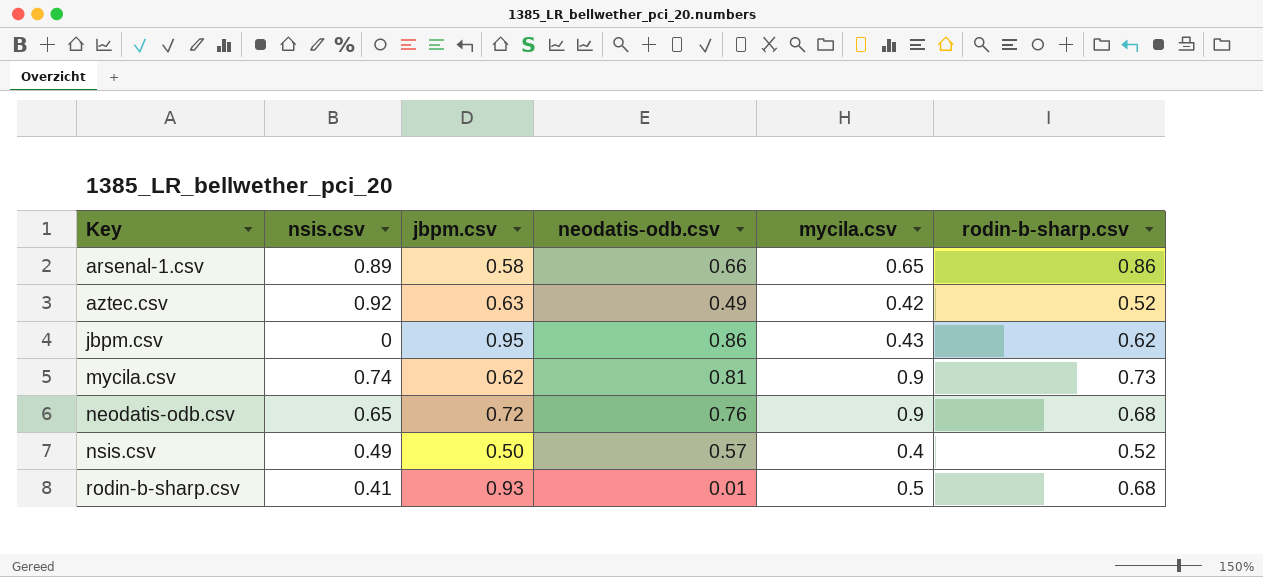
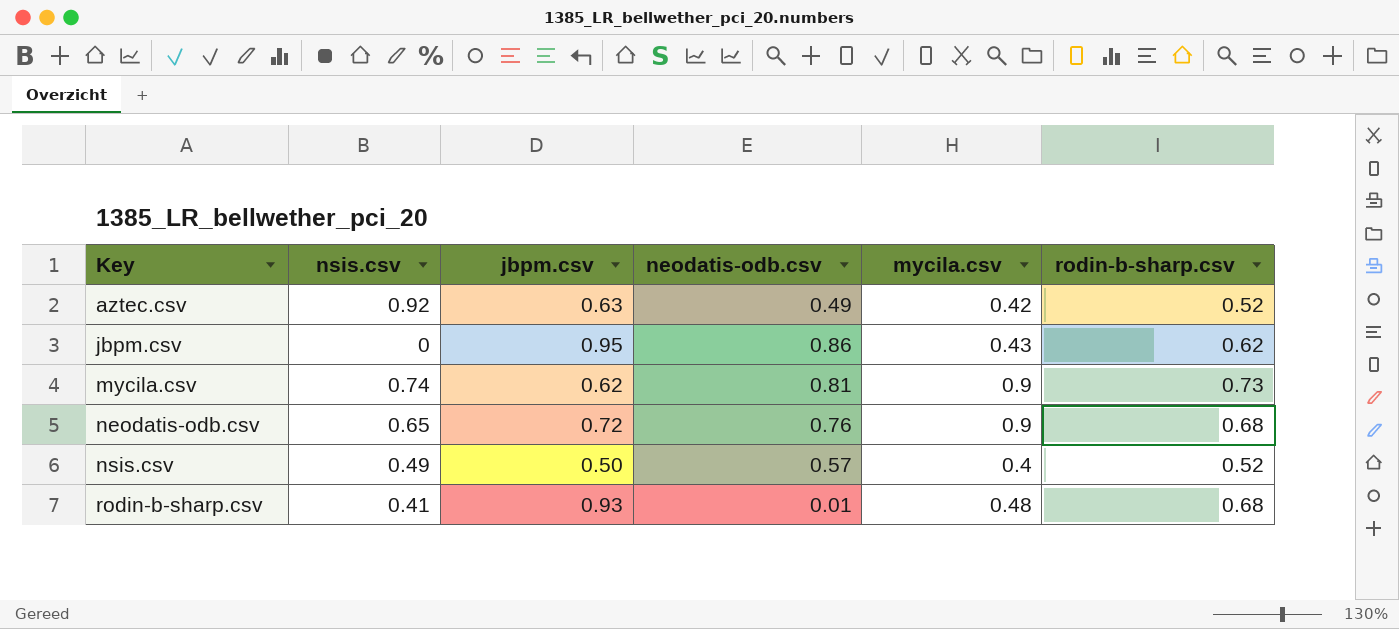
row arsenal-1.csv: 0.89 | 0.58 | 0.66 | 0.65 | 0.86 -> none
rodin-b-sharp.csv | mycila.csv: 0.5 -> 0.48

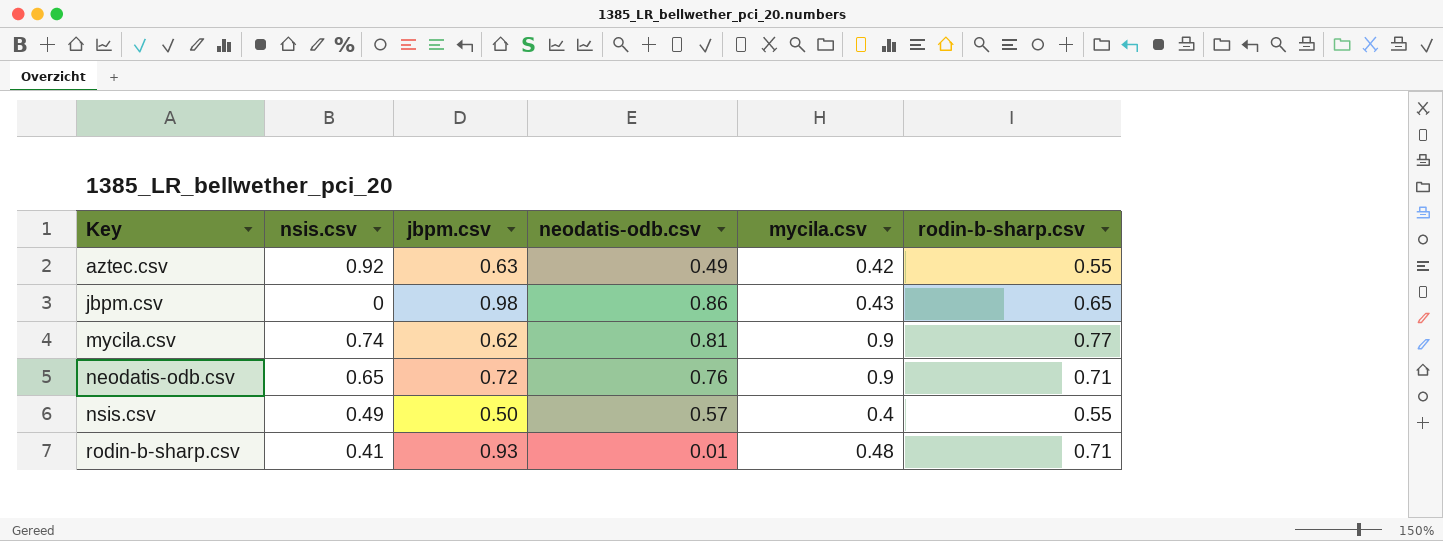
aztec.csv | rodin-b-sharp.csv: 0.52 -> 0.55
jbpm.csv | jbpm.csv: 0.95 -> 0.98
jbpm.csv | rodin-b-sharp.csv: 0.62 -> 0.65
mycila.csv | rodin-b-sharp.csv: 0.73 -> 0.77
neodatis-odb.csv | rodin-b-sharp.csv: 0.68 -> 0.71
nsis.csv | rodin-b-sharp.csv: 0.52 -> 0.55
rodin-b-sharp.csv | rodin-b-sharp.csv: 0.68 -> 0.71

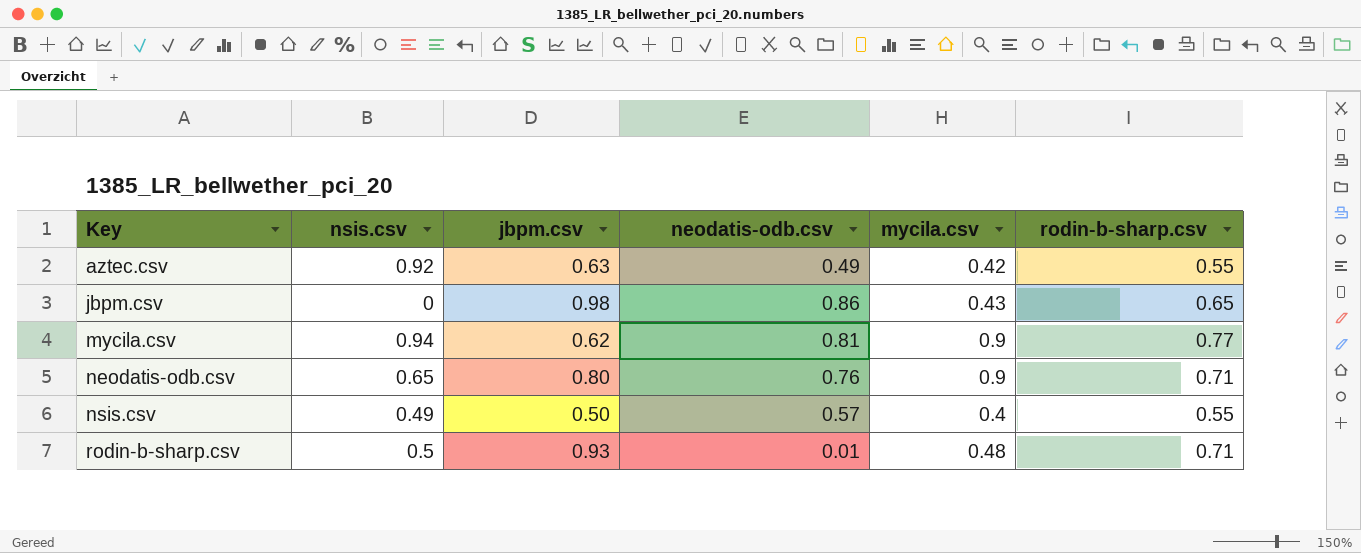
mycila.csv | nsis.csv: 0.74 -> 0.94
neodatis-odb.csv | jbpm.csv: 0.72 -> 0.80
rodin-b-sharp.csv | nsis.csv: 0.41 -> 0.5

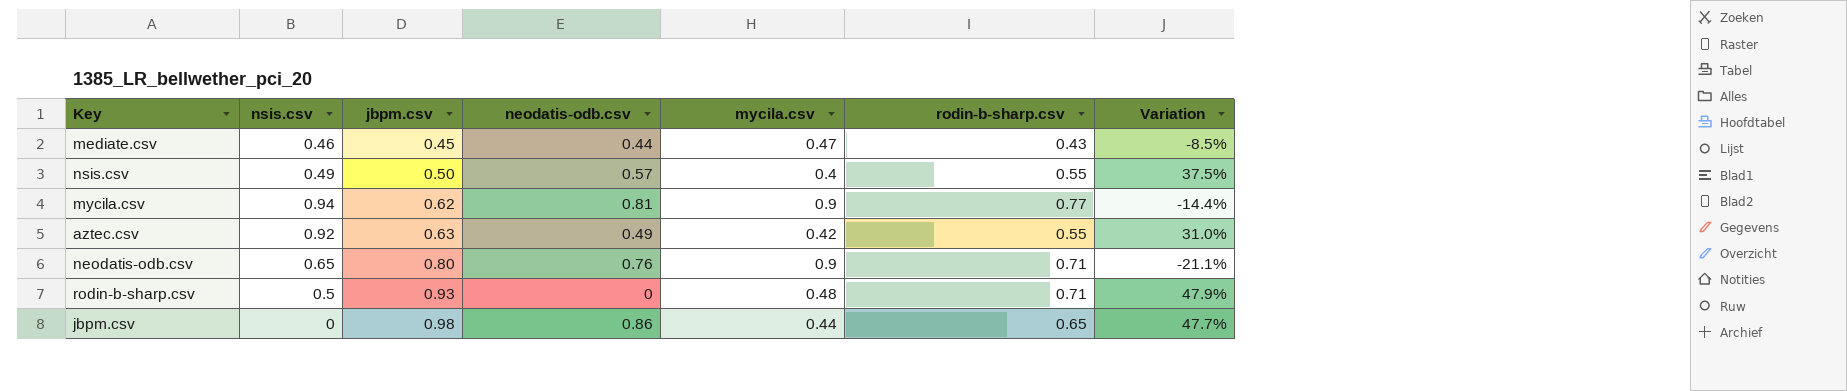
row order: Key ascending -> jbpm.csv ascending
column Variation | formula: none -> ([rodin-b-sharp.csv] - [mycila.csv]) / [mycila.csv]
row mediate.csv: none -> 0.46 | 0.45 | 0.44 | 0.47 | 0.43 | -8.5%
rodin-b-sharp.csv | neodatis-odb.csv: 0.01 -> 0
jbpm.csv | mycila.csv: 0.43 -> 0.44

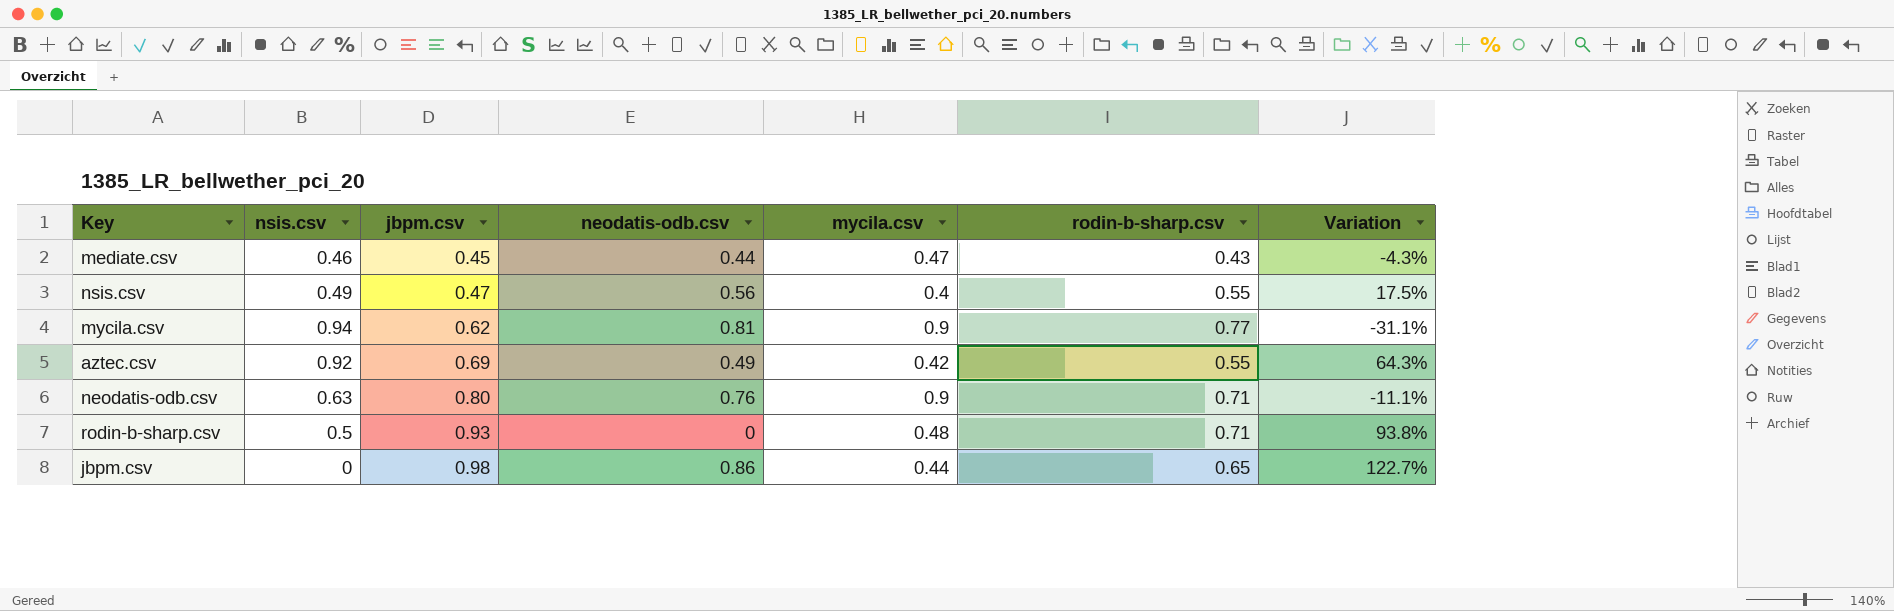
column Variation | formula: ([rodin-b-sharp.csv] - [mycila.csv]) / [mycila.csv] -> ([jbpm.csv] - [mycila.csv]) / [mycila.csv]
nsis.csv | jbpm.csv: 0.50 -> 0.47
nsis.csv | neodatis-odb.csv: 0.57 -> 0.56
aztec.csv | jbpm.csv: 0.63 -> 0.69
neodatis-odb.csv | nsis.csv: 0.65 -> 0.63

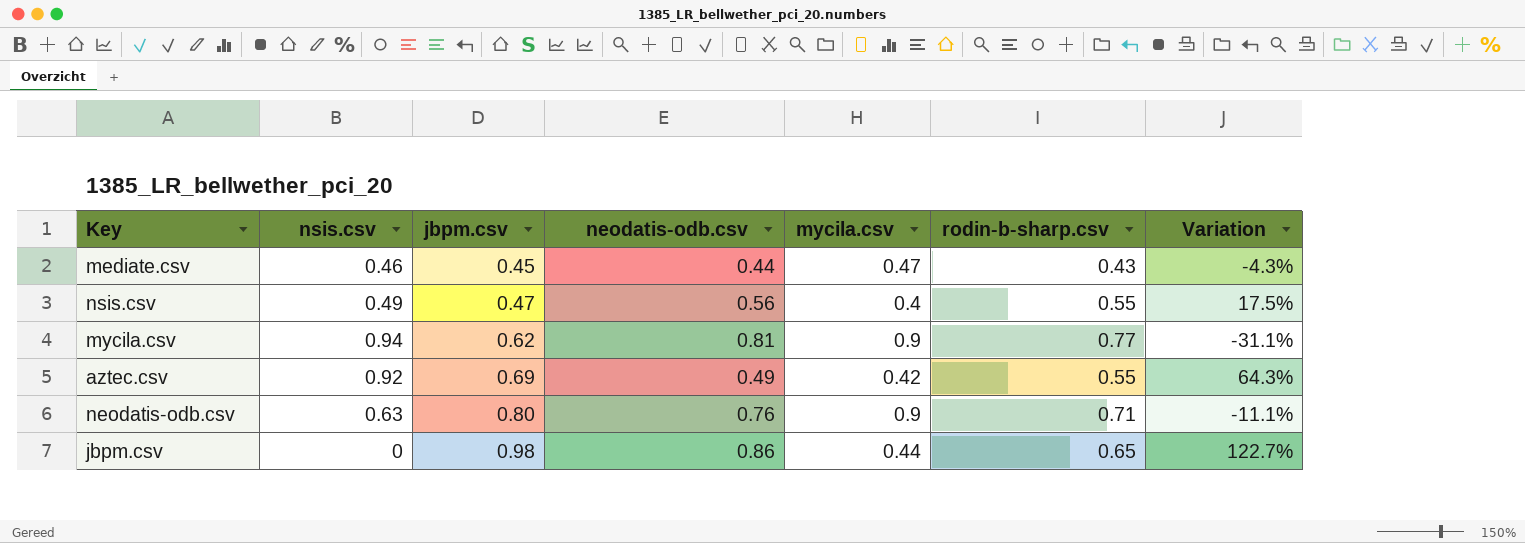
row rodin-b-sharp.csv: 0.5 | 0.93 | 0 | 0.48 | 0.71 | 93.8% -> none

